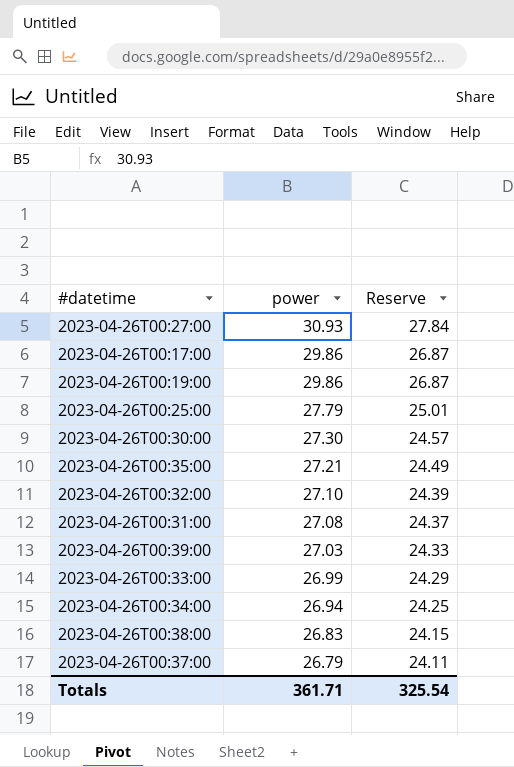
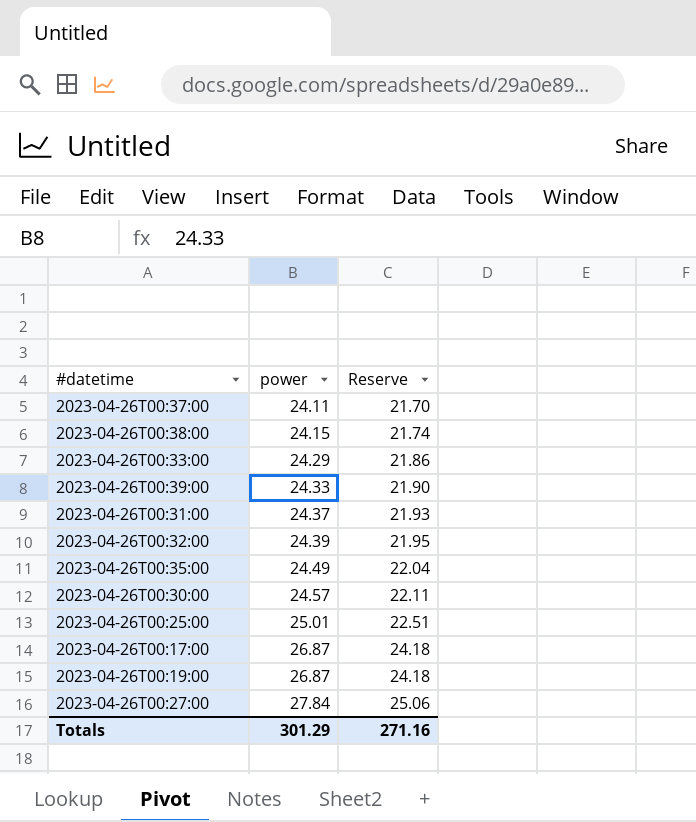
row order: power descending -> power ascending
row 2023-04-26T00:34:00: 26.94 | 24.25 -> none
2023-04-26T00:37:00 | power: 26.79 -> 24.11
2023-04-26T00:37:00 | Reserve: 24.11 -> 21.70
2023-04-26T00:38:00 | power: 26.83 -> 24.15
2023-04-26T00:38:00 | Reserve: 24.15 -> 21.74
2023-04-26T00:33:00 | power: 26.99 -> 24.29
2023-04-26T00:33:00 | Reserve: 24.29 -> 21.86
2023-04-26T00:39:00 | power: 27.03 -> 24.33
2023-04-26T00:39:00 | Reserve: 24.33 -> 21.90
2023-04-26T00:31:00 | power: 27.08 -> 24.37
2023-04-26T00:31:00 | Reserve: 24.37 -> 21.93
2023-04-26T00:32:00 | power: 27.10 -> 24.39
2023-04-26T00:32:00 | Reserve: 24.39 -> 21.95
2023-04-26T00:35:00 | power: 27.21 -> 24.49
2023-04-26T00:35:00 | Reserve: 24.49 -> 22.04
2023-04-26T00:30:00 | power: 27.30 -> 24.57
2023-04-26T00:30:00 | Reserve: 24.57 -> 22.11
2023-04-26T00:25:00 | power: 27.79 -> 25.01
2023-04-26T00:25:00 | Reserve: 25.01 -> 22.51
2023-04-26T00:17:00 | power: 29.86 -> 26.87
2023-04-26T00:17:00 | Reserve: 26.87 -> 24.18
2023-04-26T00:19:00 | power: 29.86 -> 26.87
2023-04-26T00:19:00 | Reserve: 26.87 -> 24.18
2023-04-26T00:27:00 | power: 30.93 -> 27.84
2023-04-26T00:27:00 | Reserve: 27.84 -> 25.06
Totals | power: 361.71 -> 301.29
Totals | Reserve: 325.54 -> 271.16

